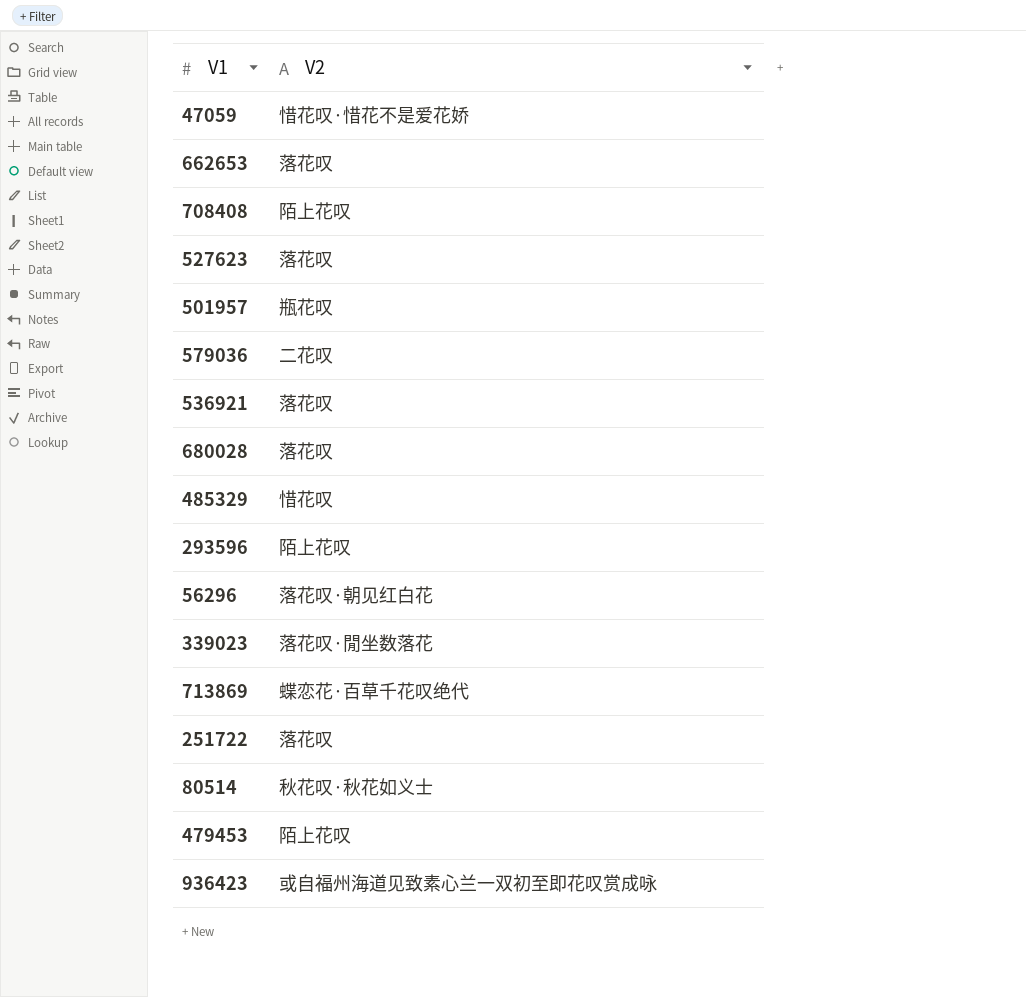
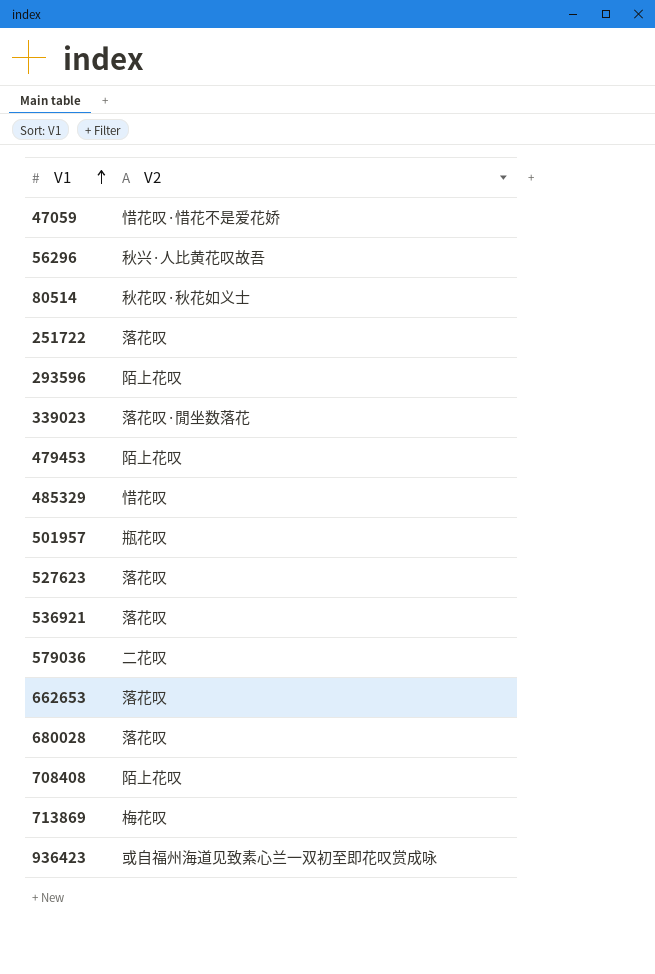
row order: none -> V1 ascending
56296 | V2: 落花叹·朝见红白花 -> 秋兴·人比黄花叹故吾
713869 | V2: 蝶恋花·百草千花叹绝代 -> 梅花叹

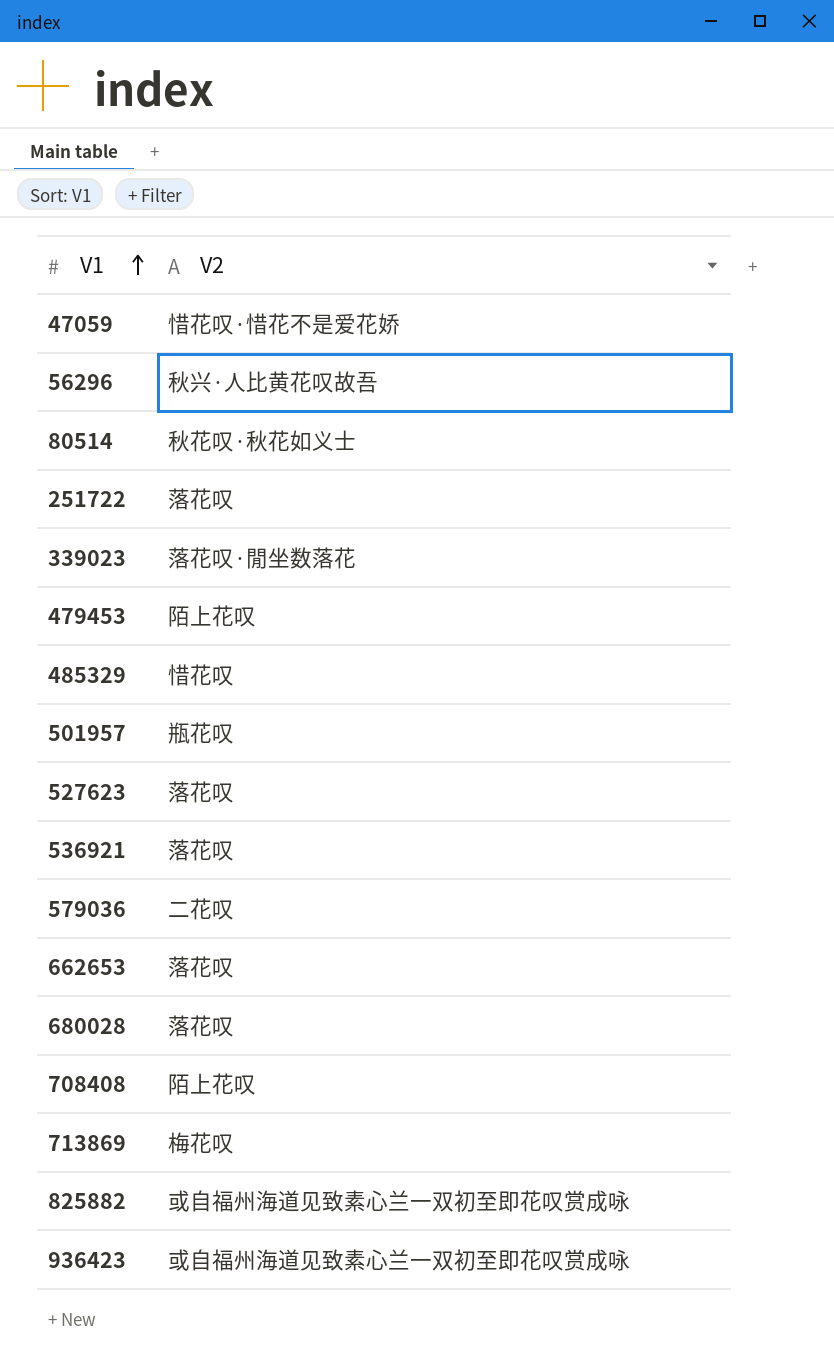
row 293596: 陌上花叹 -> none
row 825882: none -> 或自福州海道见致素心兰一双初至即花叹赏成咏

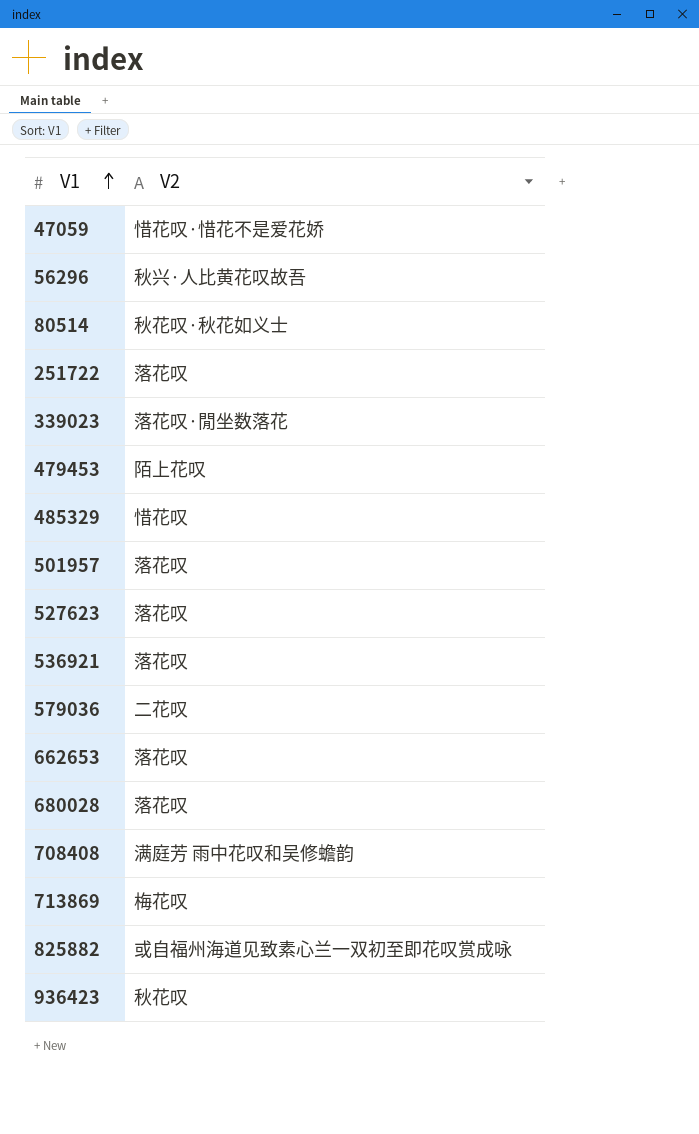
501957 | V2: 瓶花叹 -> 落花叹
708408 | V2: 陌上花叹 -> 满庭芳 雨中花叹和吴修蟾韵
936423 | V2: 或自福州海道见致素心兰一双初至即花叹赏成咏 -> 秋花叹

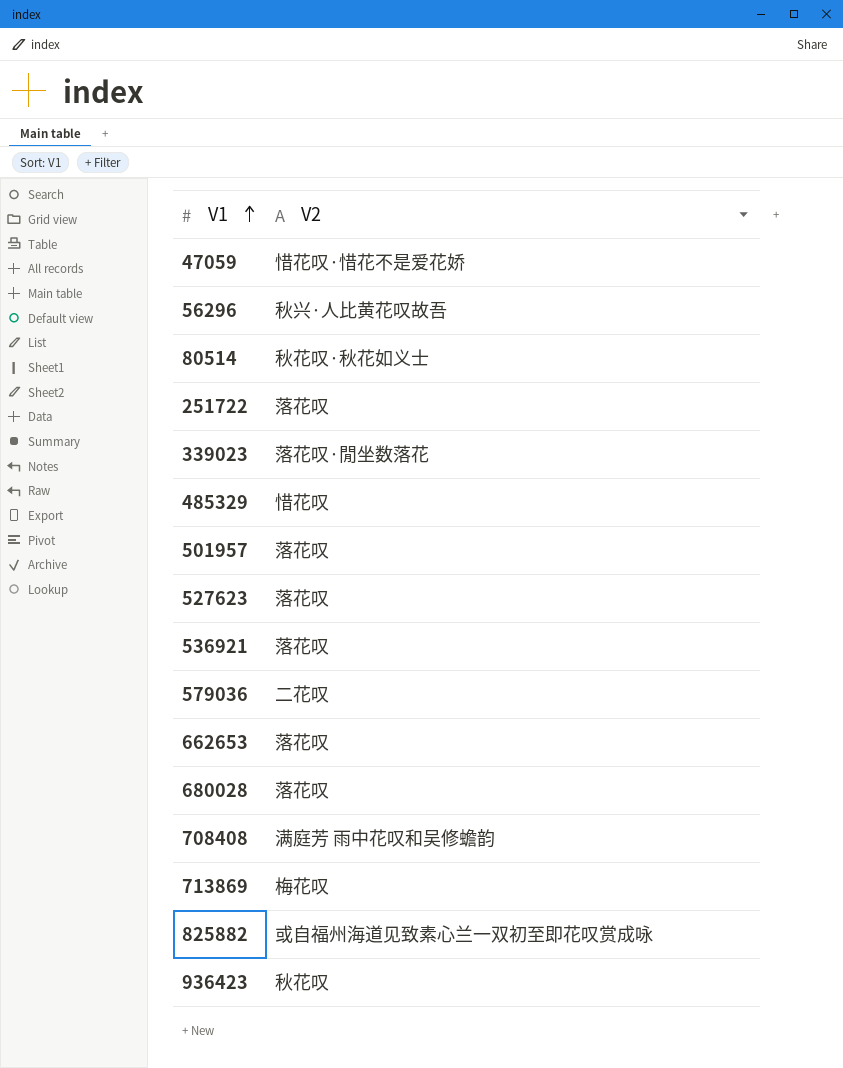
row 479453: 陌上花叹 -> none

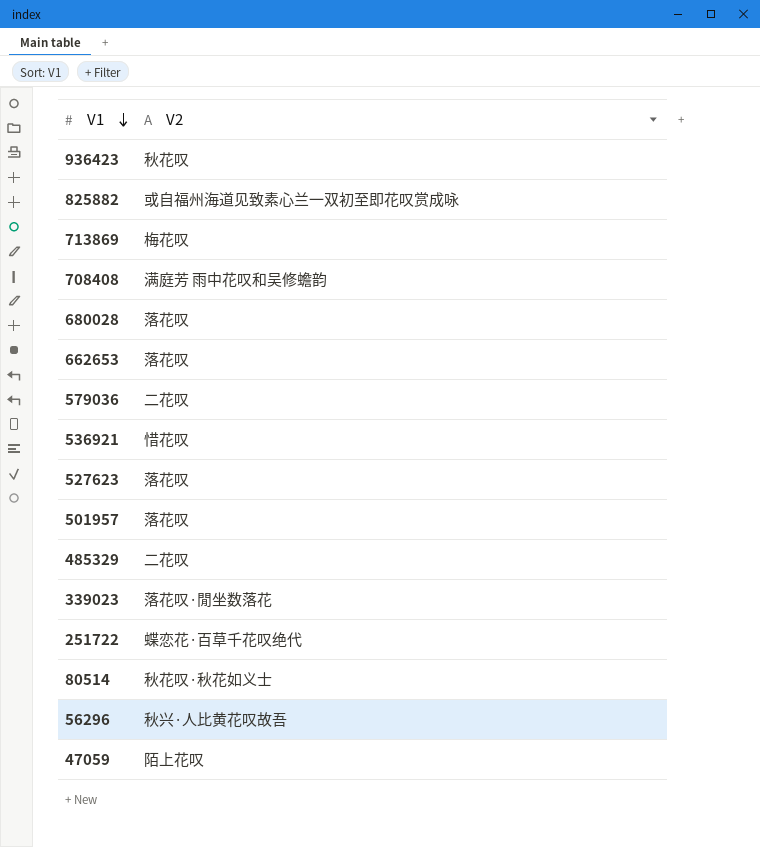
row order: V1 ascending -> V1 descending
536921 | V2: 落花叹 -> 惜花叹
485329 | V2: 惜花叹 -> 二花叹
251722 | V2: 落花叹 -> 蝶恋花·百草千花叹绝代
47059 | V2: 惜花叹·惜花不是爱花娇 -> 陌上花叹

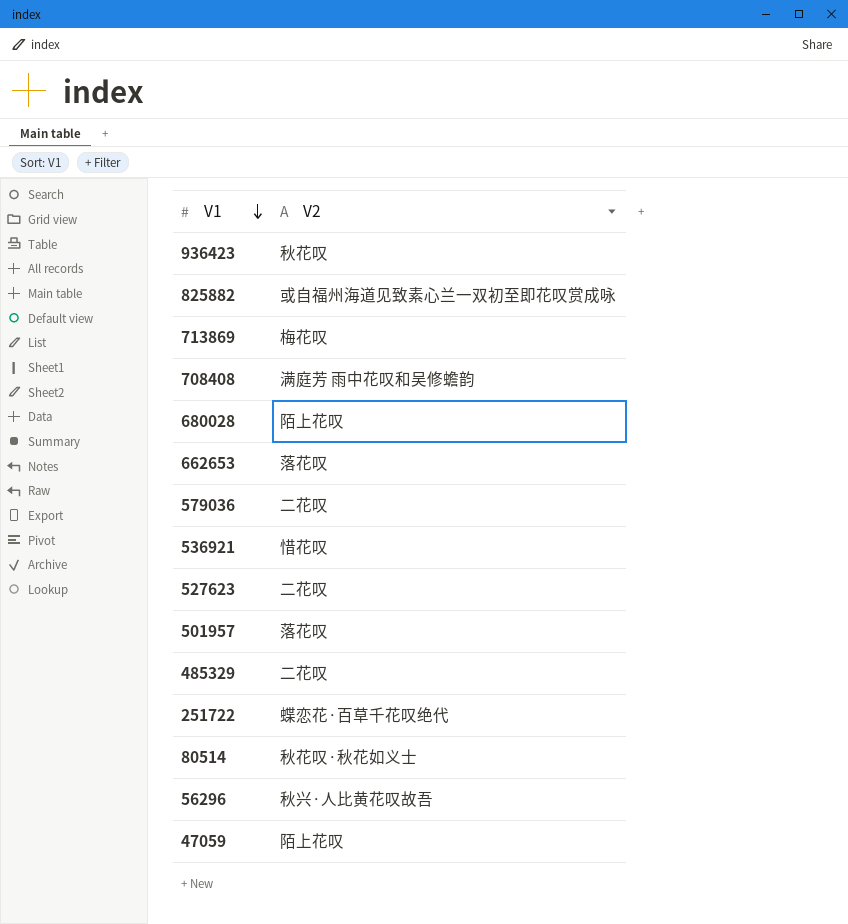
row 339023: 落花叹·閒坐数落花 -> none
680028 | V2: 落花叹 -> 陌上花叹
527623 | V2: 落花叹 -> 二花叹

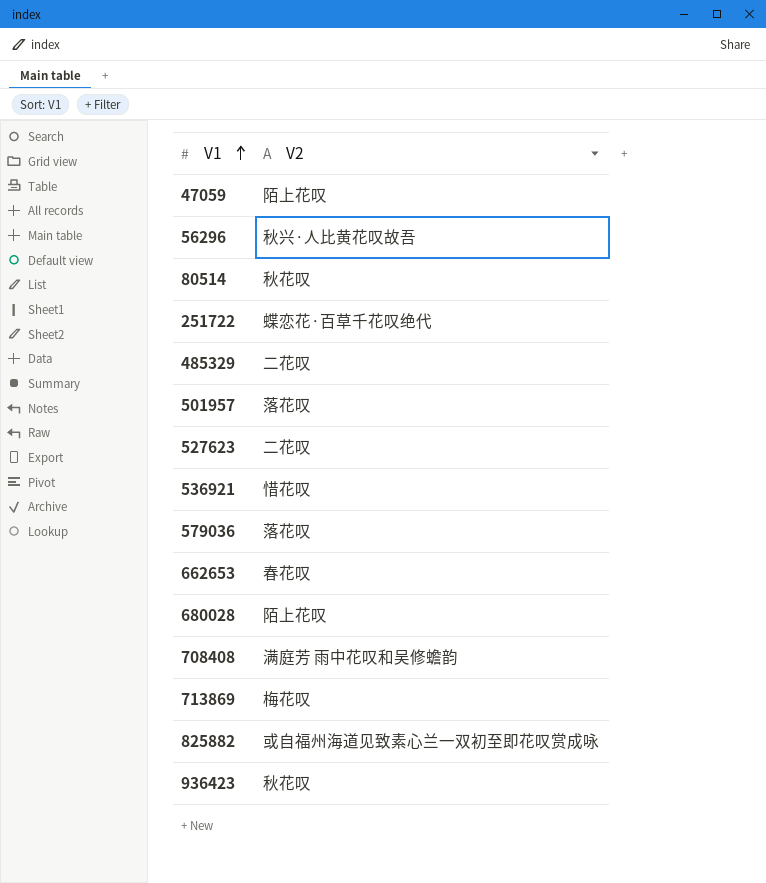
row order: V1 descending -> V1 ascending
80514 | V2: 秋花叹·秋花如义士 -> 秋花叹
579036 | V2: 二花叹 -> 落花叹
662653 | V2: 落花叹 -> 春花叹

